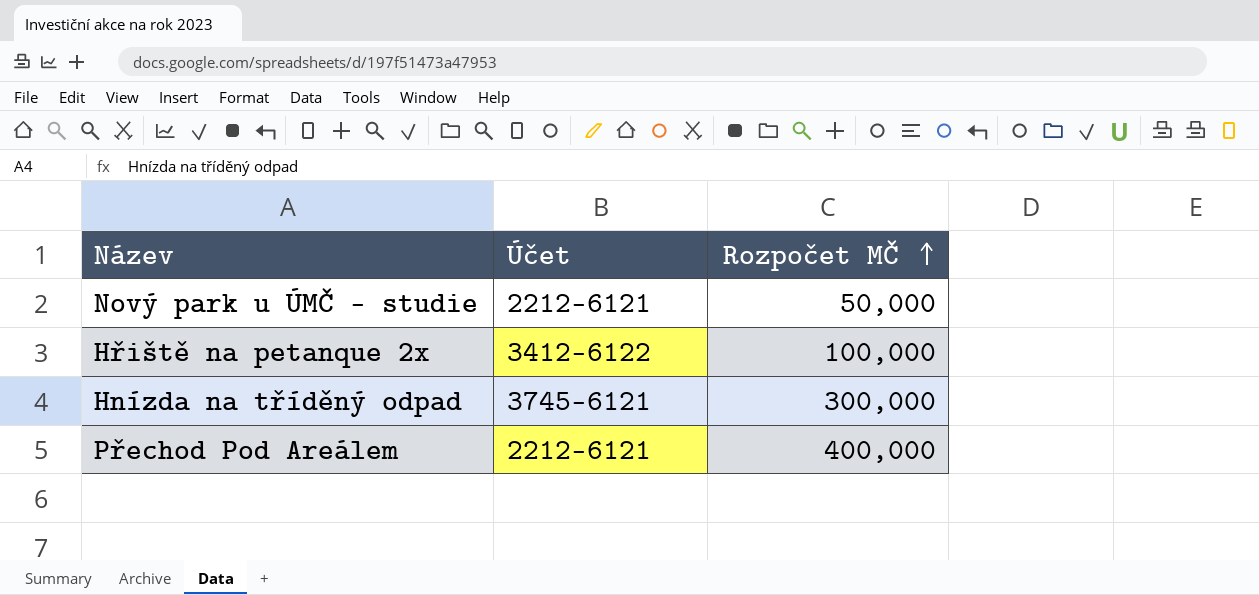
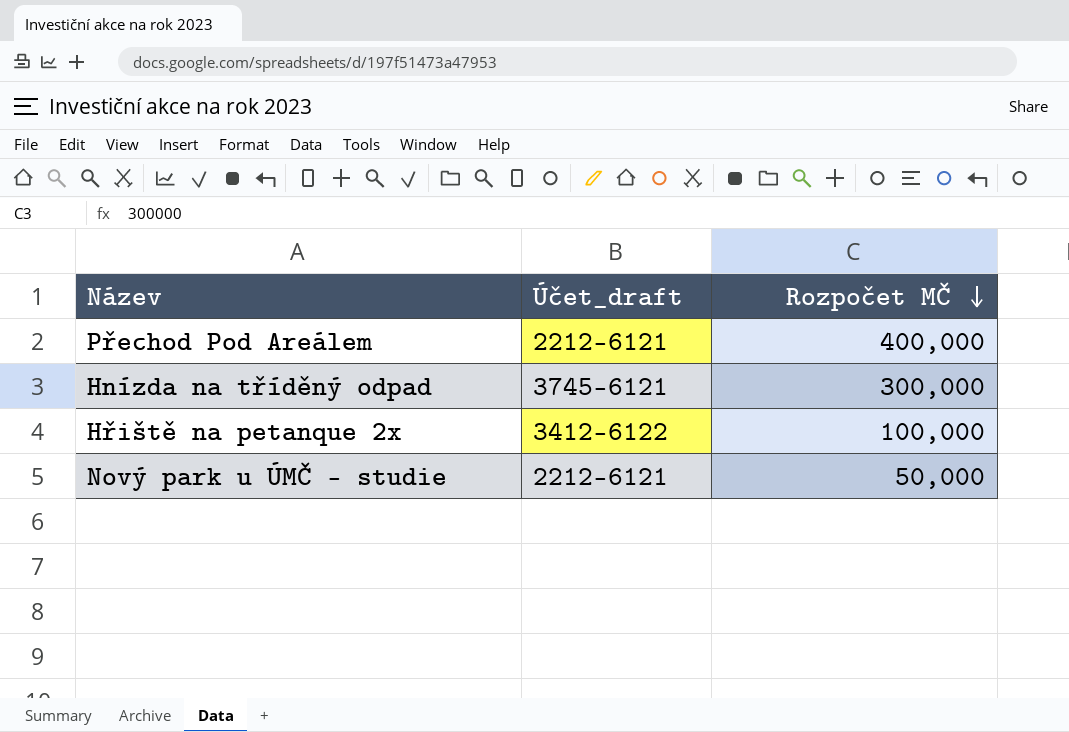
row order: Rozpočet MČ ascending -> Rozpočet MČ descending
column name: Účet -> Účet_draft

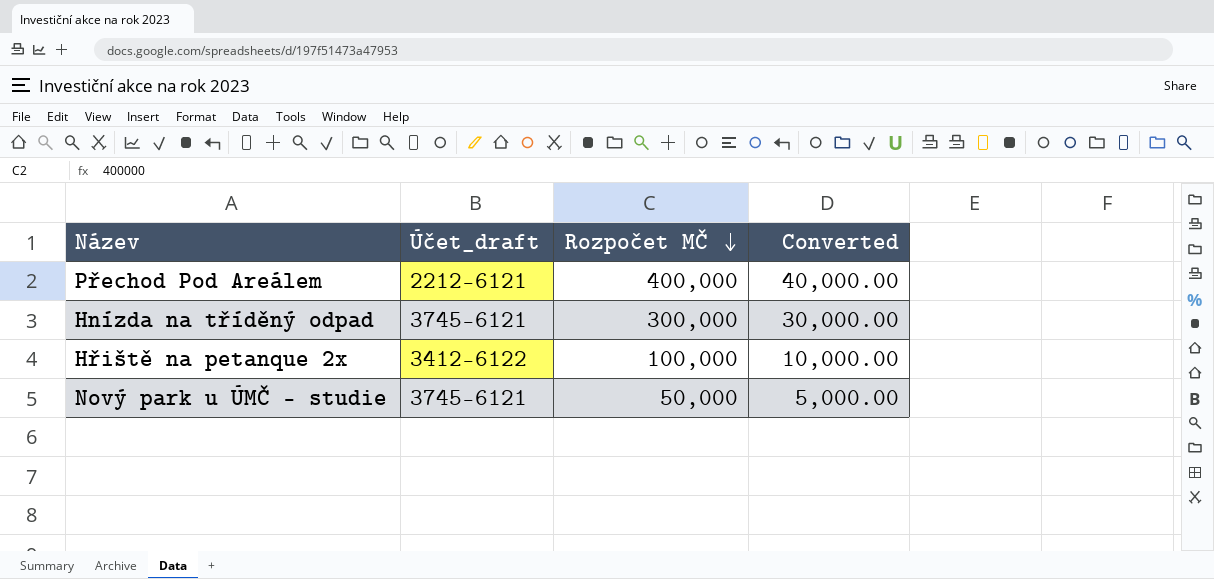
column Converted | formula: none -> [Rozpočet MČ] * 0.1
Nový park u ÚMČ - studie | Účet_draft: 2212-6121 -> 3745-6121

